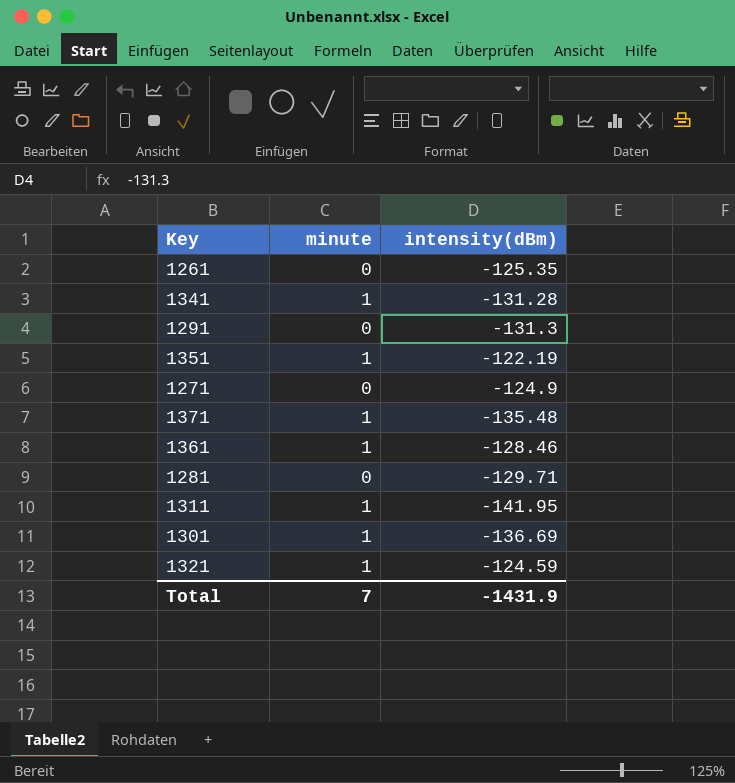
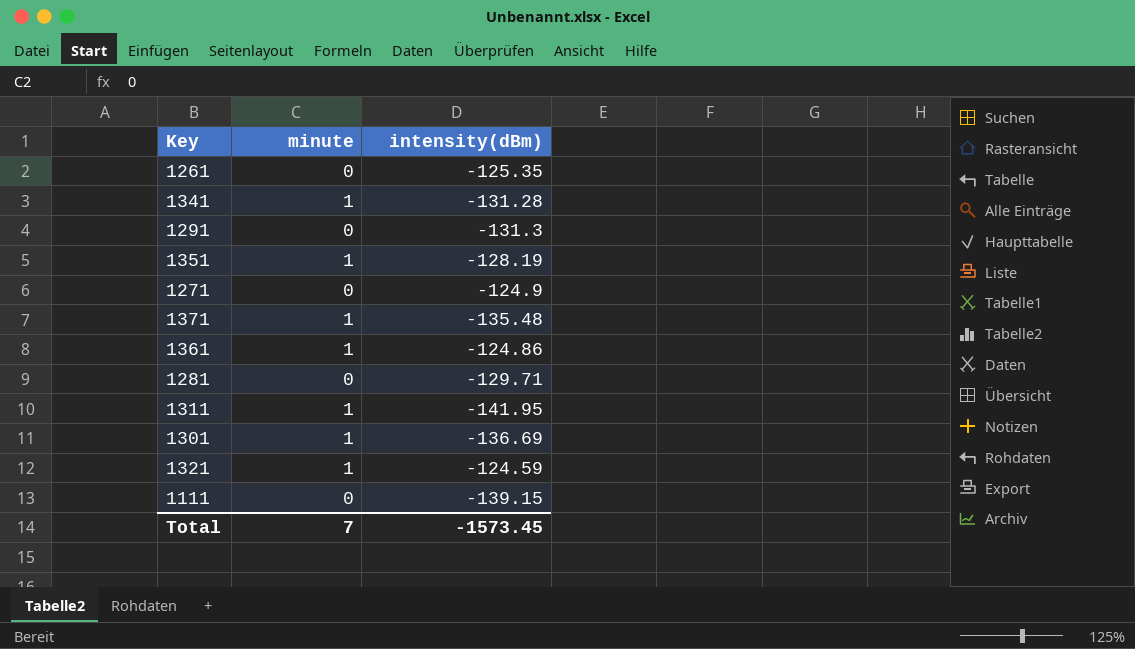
1351 | intensity(dBm): -122.19 -> -128.19
1361 | intensity(dBm): -128.46 -> -124.86
row 1111: none -> 0 | -139.15
Total | intensity(dBm): -1431.9 -> -1573.45

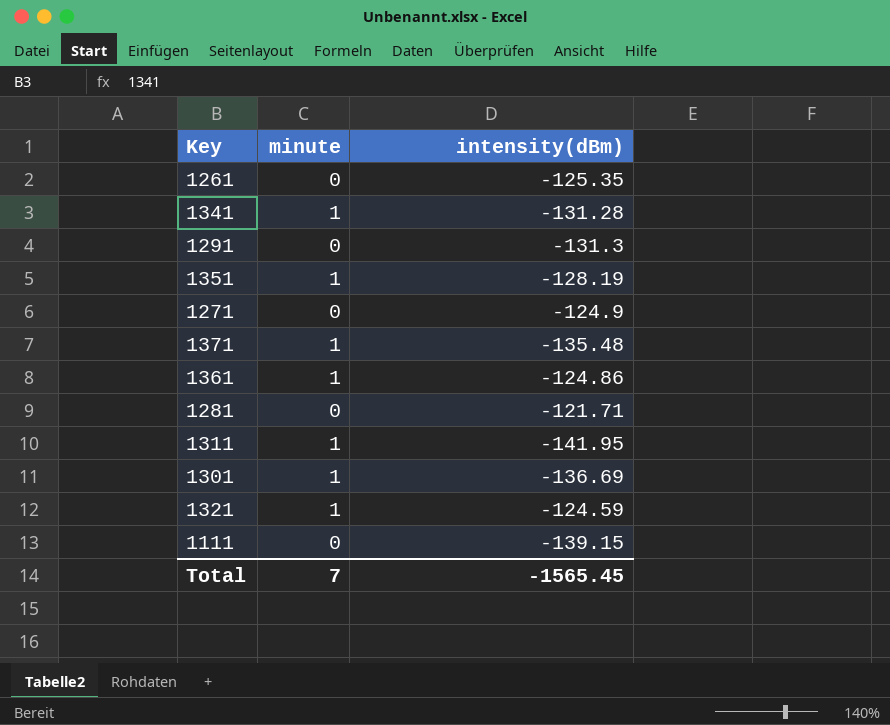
1281 | intensity(dBm): -129.71 -> -121.71
Total | intensity(dBm): -1573.45 -> -1565.45

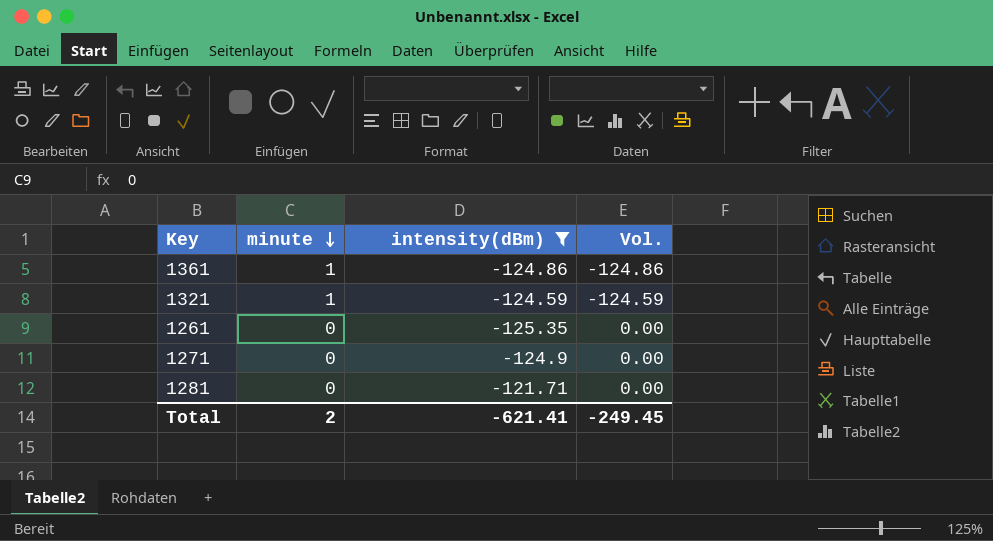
filter: none -> intensity(dBm) >= -125.35
row order: none -> minute descending
column Vol. | formula: none -> [minute] * [intensity(dBm)]
Total | minute: 7 -> 2
Total | intensity(dBm): -1565.45 -> -621.41

